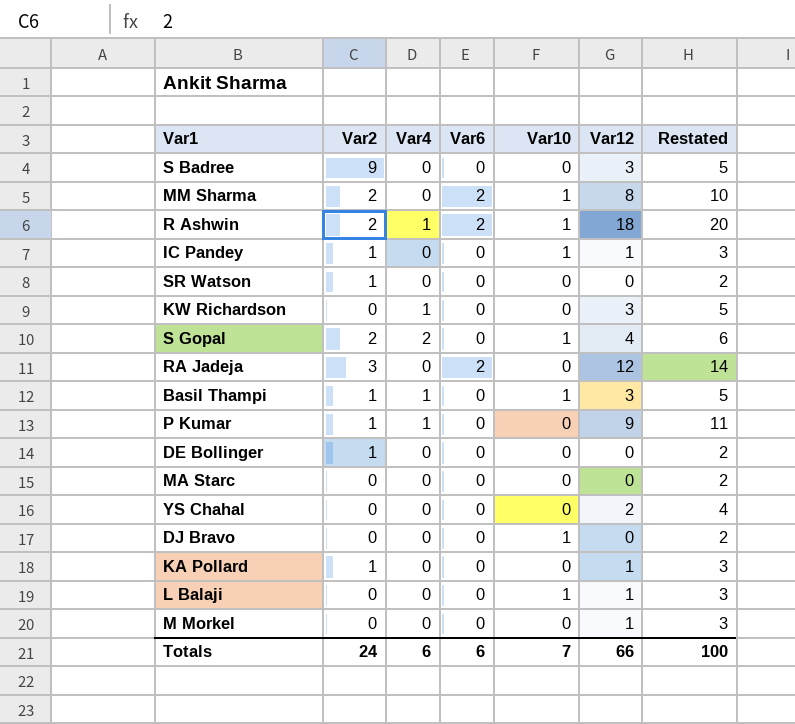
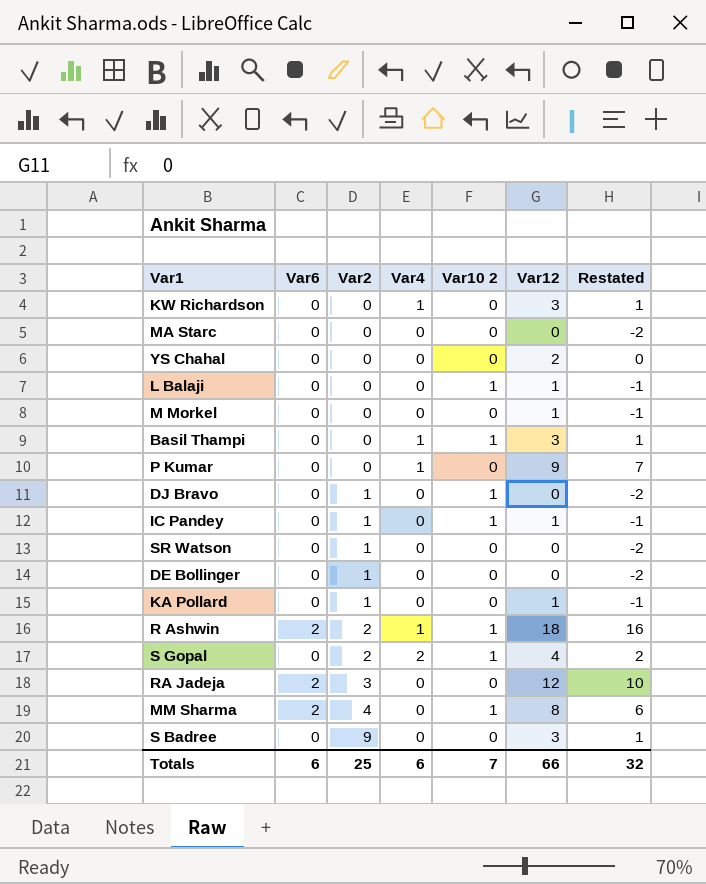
row order: none -> Var2 ascending
column Var6 | position: 4 -> 2
column name: Var10 -> Var10 2
column Restated | formula: [Var12] + 2 -> [Var12] - 2
Basil Thampi | Var2: 1 -> 0
P Kumar | Var2: 1 -> 0
DJ Bravo | Var2: 0 -> 1
MM Sharma | Var2: 2 -> 4
Totals | Var2: 24 -> 25
Totals | Restated: 100 -> 32

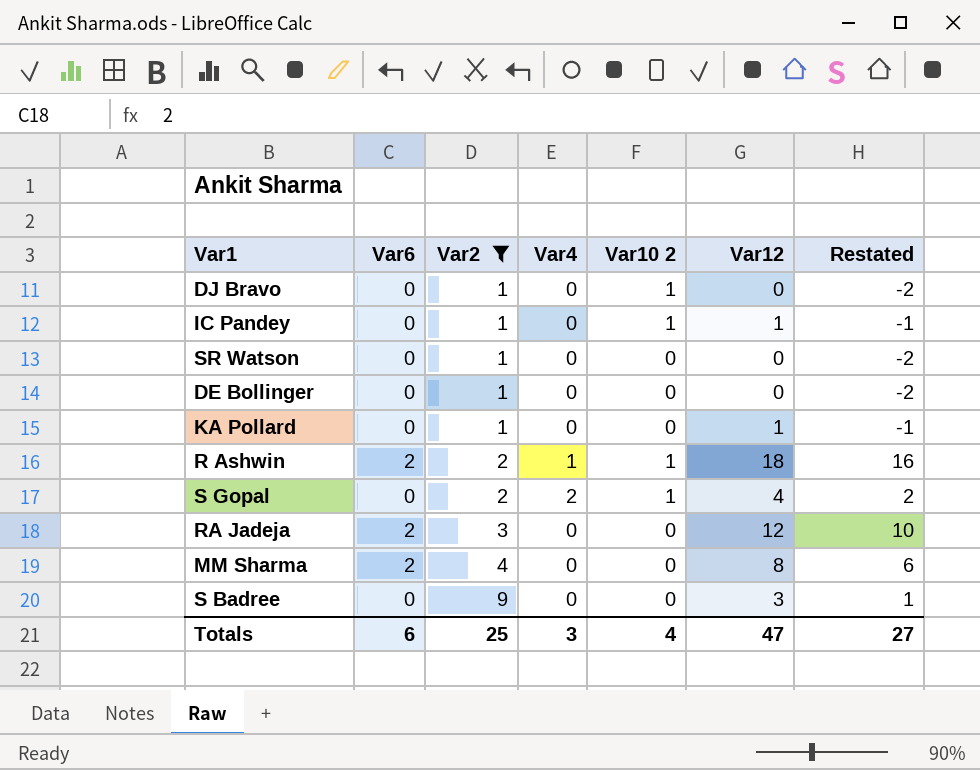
filter: none -> Var2 != 0
MM Sharma | Var10 2: 1 -> 0
Totals | Var4: 6 -> 3
Totals | Var10 2: 7 -> 4
Totals | Var12: 66 -> 47
Totals | Restated: 32 -> 27

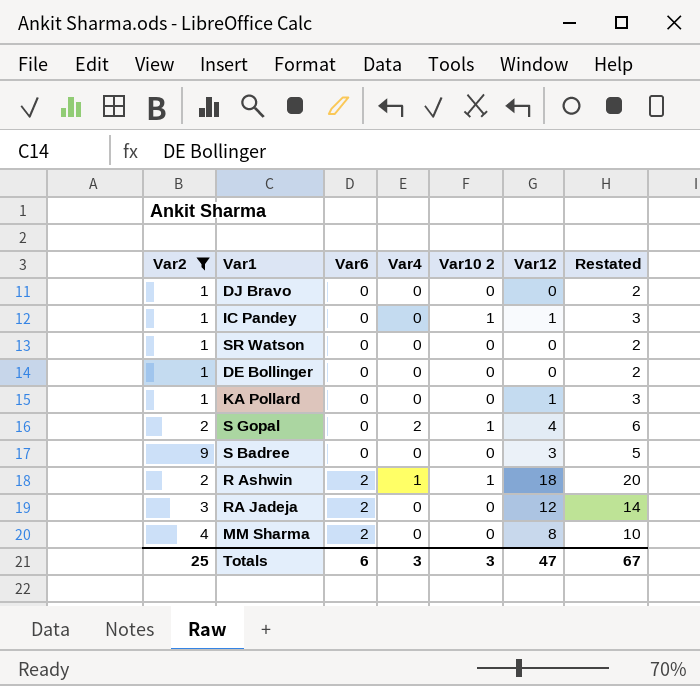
row order: Var2 ascending -> Var6 ascending
column Var2 | position: 3 -> 1
column Restated | formula: [Var12] - 2 -> [Var12] + 2
DJ Bravo | Var10 2: 1 -> 0
Totals | Var10 2: 4 -> 3
Totals | Restated: 27 -> 67

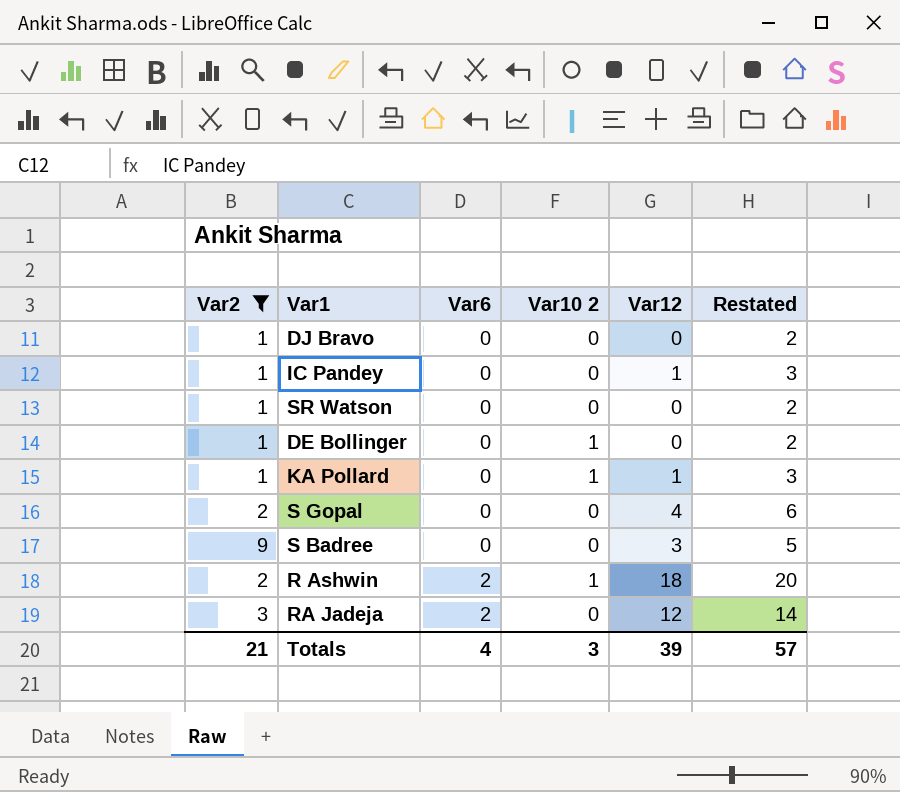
column Var4 | position: 4 -> none
row MM Sharma: 4 | 2 | 0 | 0 | 8 | 10 -> none
IC Pandey | Var10 2: 1 -> 0
DE Bollinger | Var10 2: 0 -> 1
KA Pollard | Var10 2: 0 -> 1
S Gopal | Var10 2: 1 -> 0
Totals | Var2: 25 -> 21
Totals | Var6: 6 -> 4
Totals | Var12: 47 -> 39
Totals | Restated: 67 -> 57

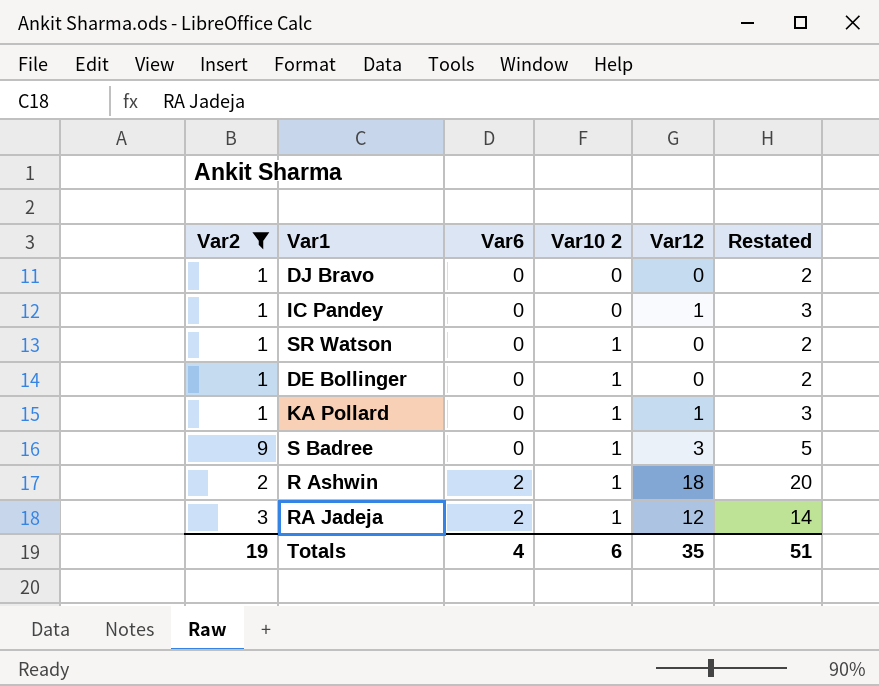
row S Gopal: 2 | 0 | 0 | 4 | 6 -> none
SR Watson | Var10 2: 0 -> 1
S Badree | Var10 2: 0 -> 1
RA Jadeja | Var10 2: 0 -> 1
Totals | Var2: 21 -> 19
Totals | Var10 2: 3 -> 6
Totals | Var12: 39 -> 35
Totals | Restated: 57 -> 51

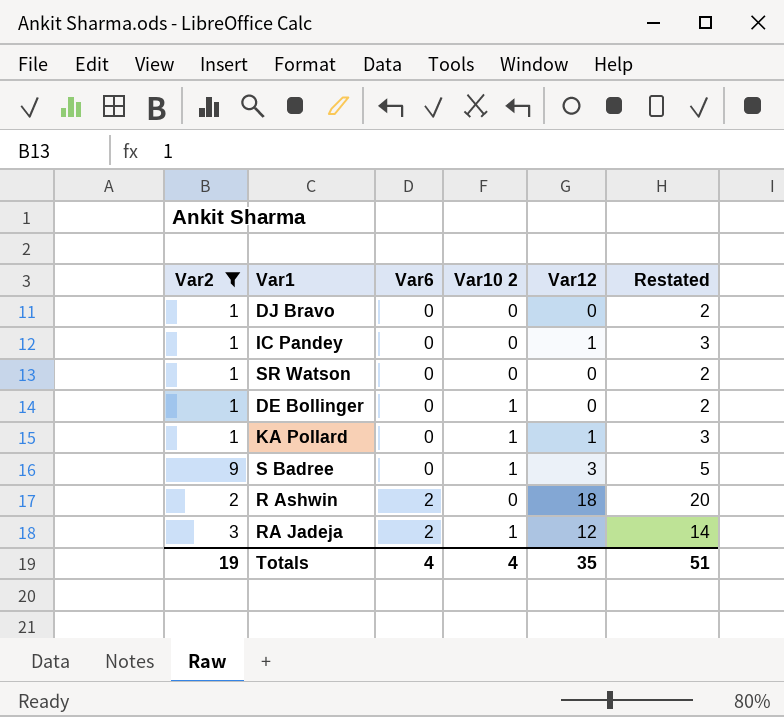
SR Watson | Var10 2: 1 -> 0
R Ashwin | Var10 2: 1 -> 0
Totals | Var10 2: 6 -> 4

